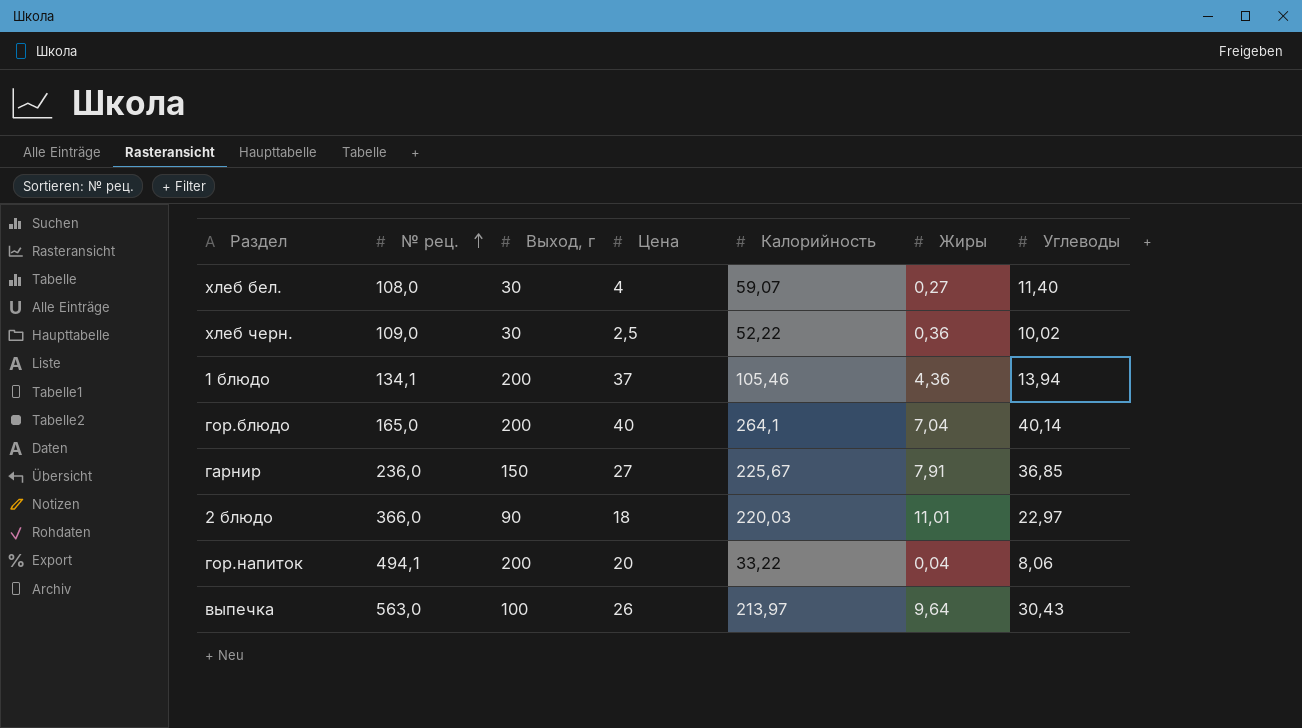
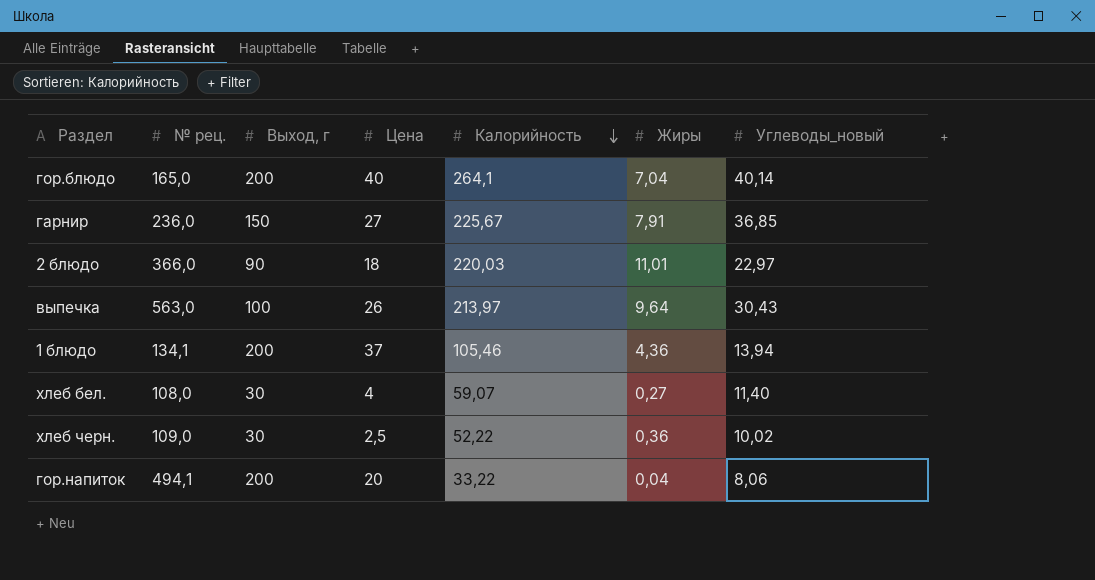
row order: № рец. ascending -> Калорийность descending
column name: Углеводы -> Углеводы_новый

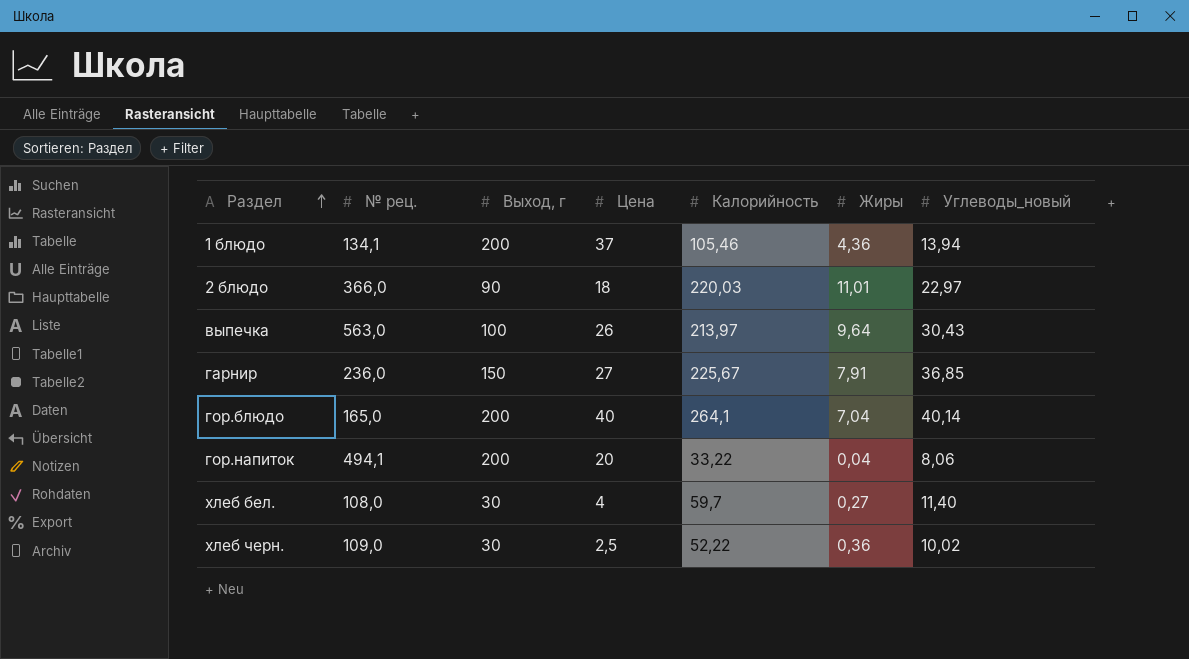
row order: Калорийность descending -> Раздел ascending
хлеб бел. | Калорийность: 59,07 -> 59,7

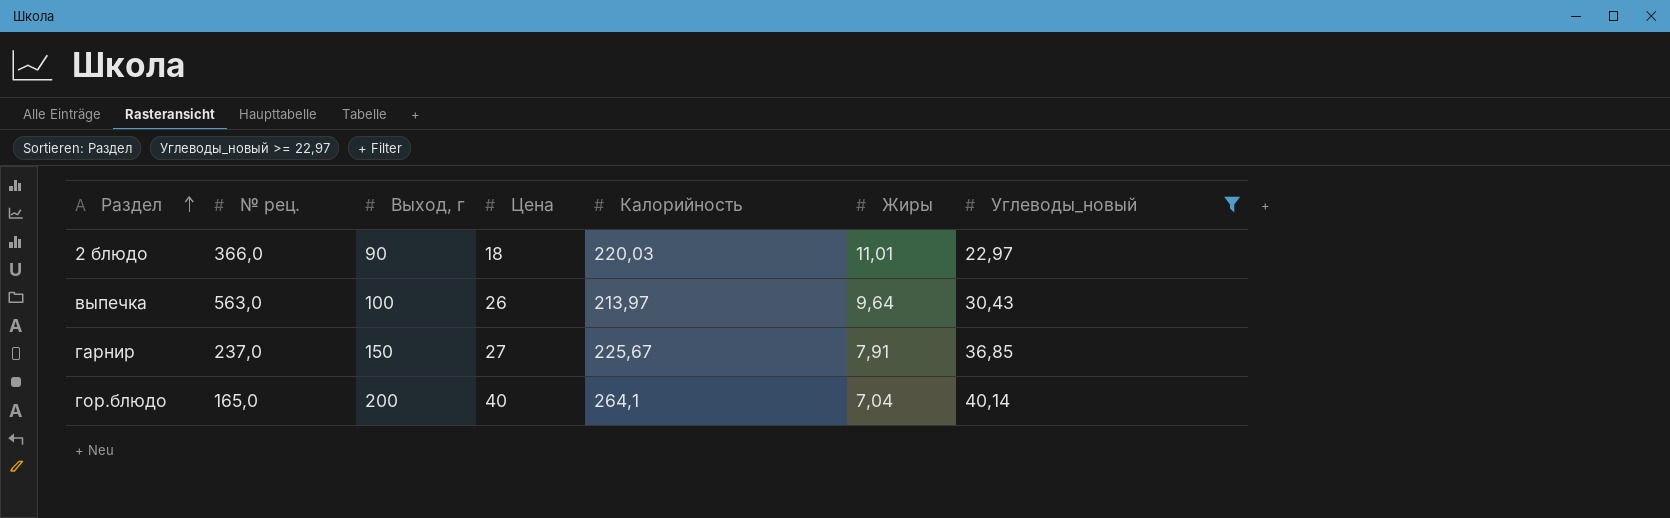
filter: none -> Углеводы_новый >= 22,97
гарнир | № рец.: 236,0 -> 237,0

